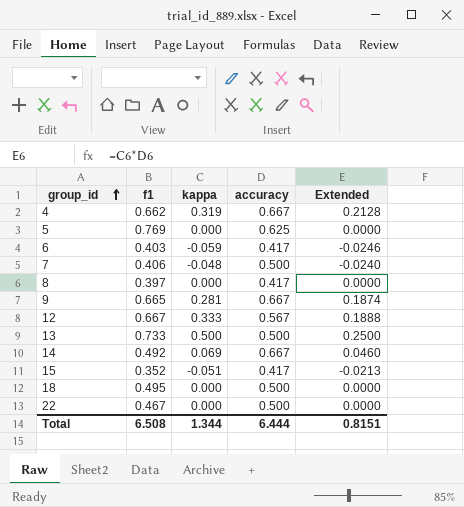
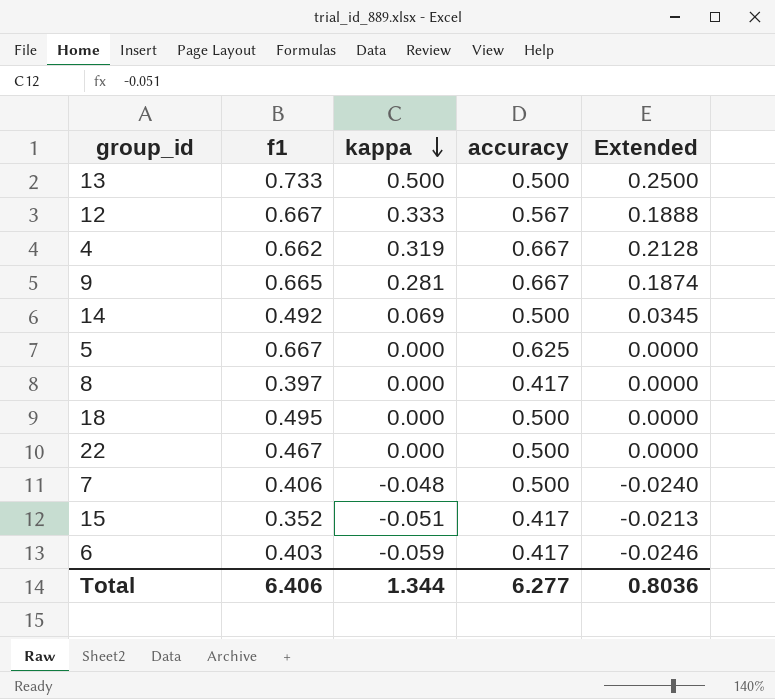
row order: group_id ascending -> kappa descending
14 | accuracy: 0.667 -> 0.500
14 | Extended: 0.0460 -> 0.0345
5 | f1: 0.769 -> 0.667
Total | f1: 6.508 -> 6.406
Total | accuracy: 6.444 -> 6.277
Total | Extended: 0.8151 -> 0.8036

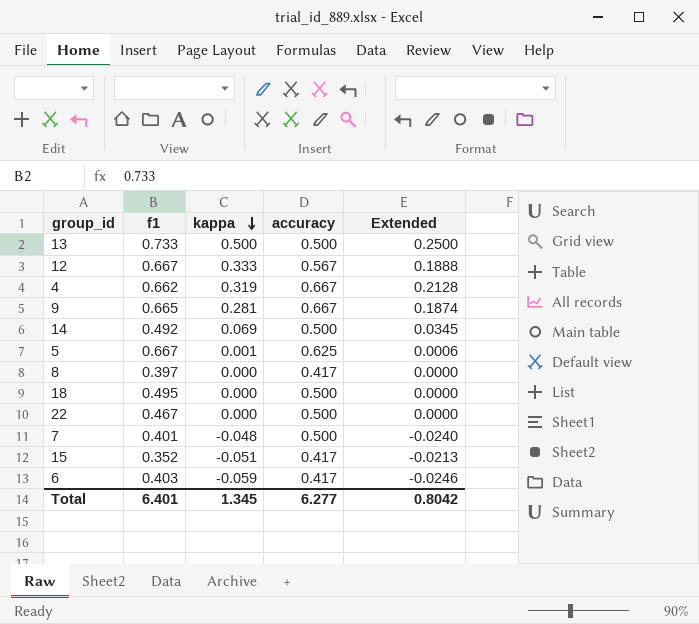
5 | kappa: 0.000 -> 0.001
5 | Extended: 0.0000 -> 0.0006
7 | f1: 0.406 -> 0.401
Total | f1: 6.406 -> 6.401
Total | kappa: 1.344 -> 1.345
Total | Extended: 0.8036 -> 0.8042

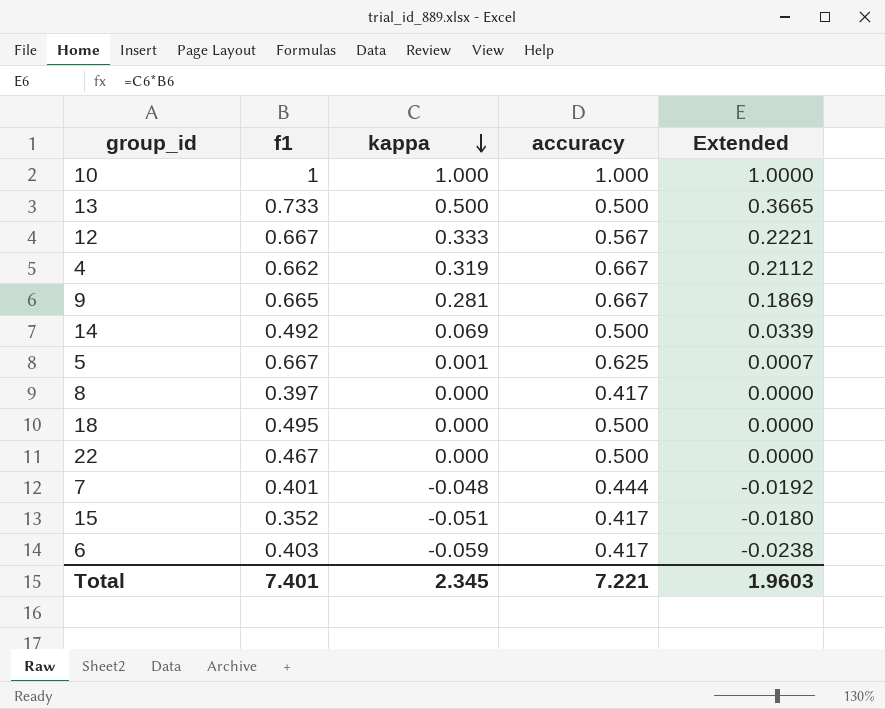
column Extended | formula: [kappa] * [accuracy] -> [f1] * [kappa]
row 10: none -> 1 | 1.000 | 1.000 | 1.0000
7 | accuracy: 0.500 -> 0.444
Total | f1: 6.401 -> 7.401
Total | kappa: 1.345 -> 2.345
Total | accuracy: 6.277 -> 7.221
Total | Extended: 0.8042 -> 1.9603

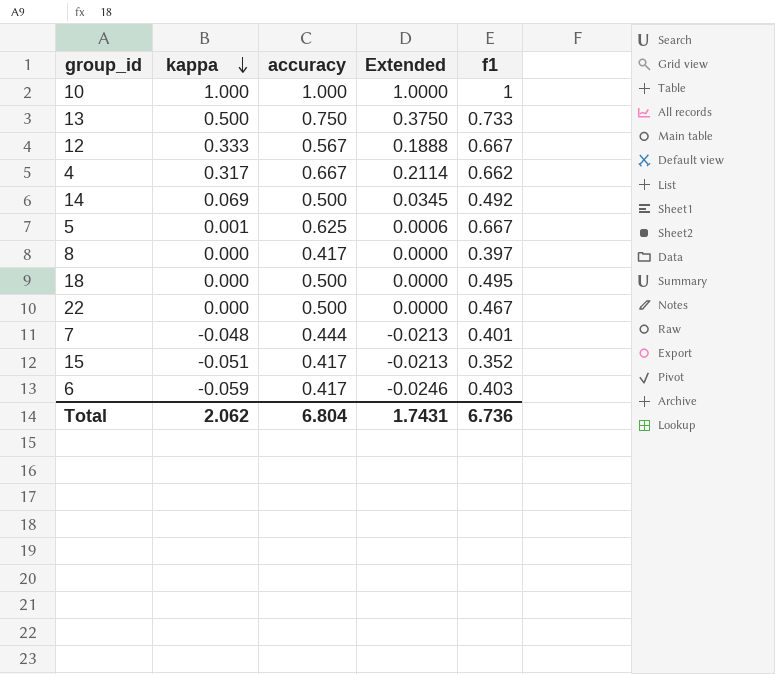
column Extended | formula: [f1] * [kappa] -> [kappa] * [accuracy]
column f1 | position: 2 -> 5
row 9: 0.665 | 0.281 | 0.667 | 0.1869 -> none
13 | accuracy: 0.500 -> 0.750
4 | kappa: 0.319 -> 0.317
Total | kappa: 2.345 -> 2.062
Total | accuracy: 7.221 -> 6.804
Total | Extended: 1.9603 -> 1.7431
Total | f1: 7.401 -> 6.736

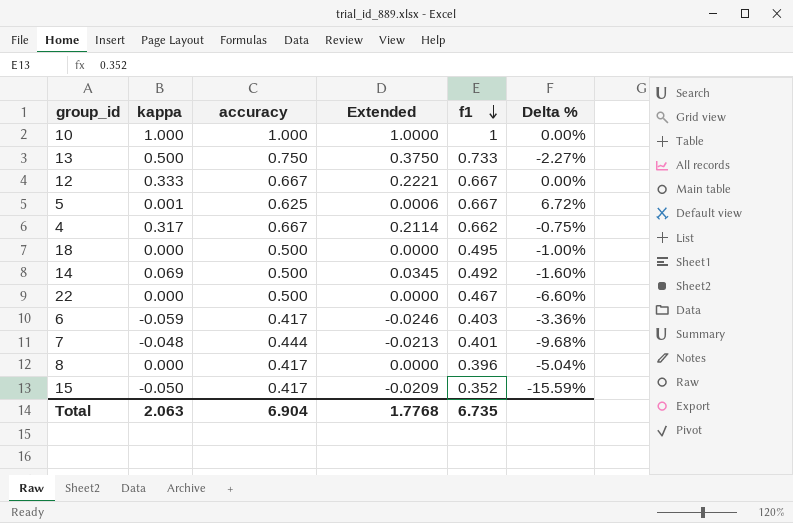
row order: kappa descending -> f1 descending
column Delta % | formula: none -> ([f1] - [accuracy]) / [accuracy]
12 | accuracy: 0.567 -> 0.667
12 | Extended: 0.1888 -> 0.2221
8 | f1: 0.397 -> 0.396
15 | kappa: -0.051 -> -0.050
15 | Extended: -0.0213 -> -0.0209
Total | kappa: 2.062 -> 2.063
Total | accuracy: 6.804 -> 6.904
Total | Extended: 1.7431 -> 1.7768
Total | f1: 6.736 -> 6.735

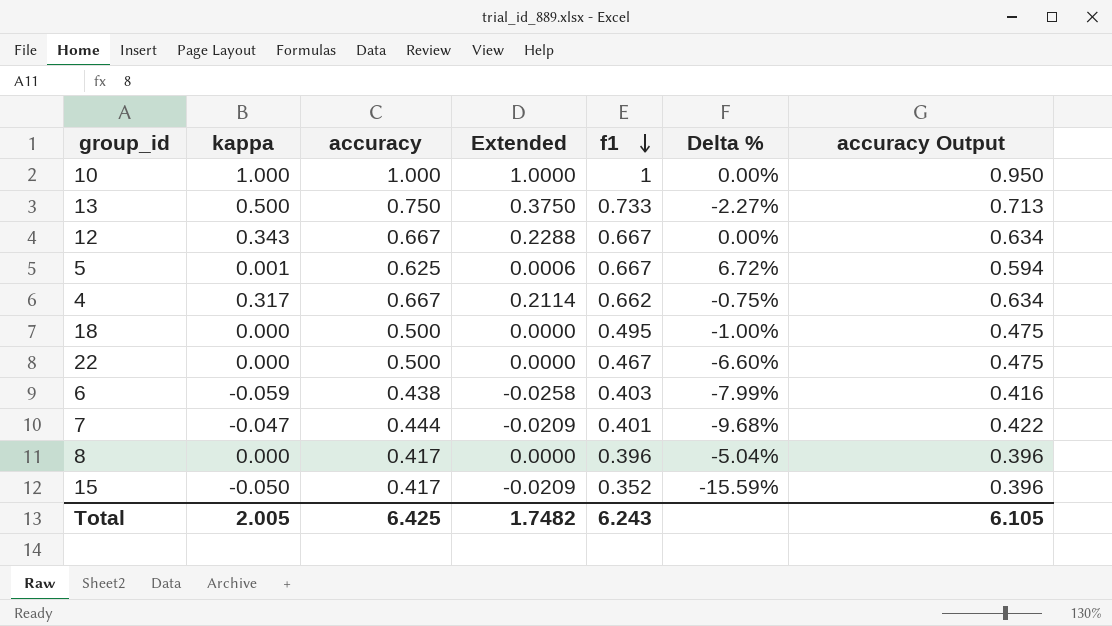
column accuracy Output | formula: none -> [accuracy] * 0.95
row 14: 0.069 | 0.500 | 0.0345 | 0.492 | -1.60% -> none
12 | kappa: 0.333 -> 0.343
12 | Extended: 0.2221 -> 0.2288
6 | accuracy: 0.417 -> 0.438
6 | Extended: -0.0246 -> -0.0258
6 | Delta %: -3.36% -> -7.99%
7 | kappa: -0.048 -> -0.047
7 | Extended: -0.0213 -> -0.0209
Total | kappa: 2.063 -> 2.005
Total | accuracy: 6.904 -> 6.425
Total | Extended: 1.7768 -> 1.7482
Total | f1: 6.735 -> 6.243

